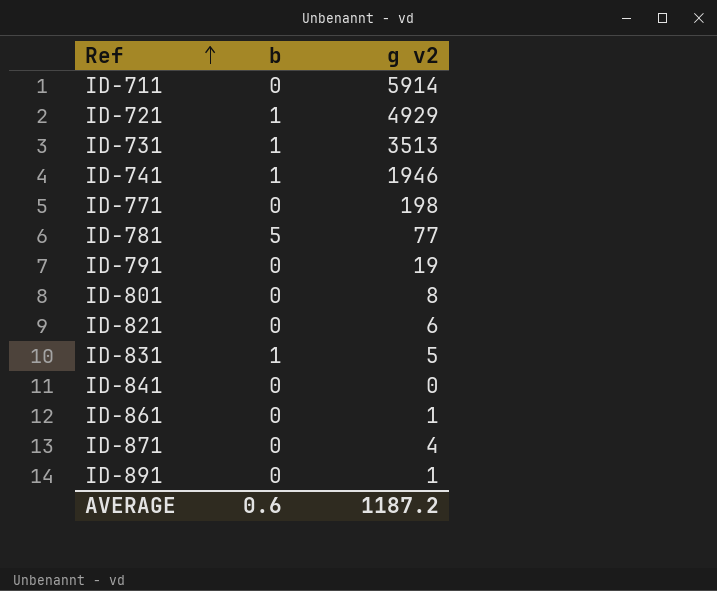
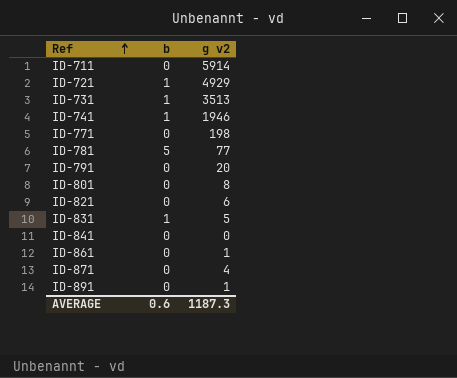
ID-791 | g v2: 19 -> 20
AVERAGE | g v2: 1187.2 -> 1187.3

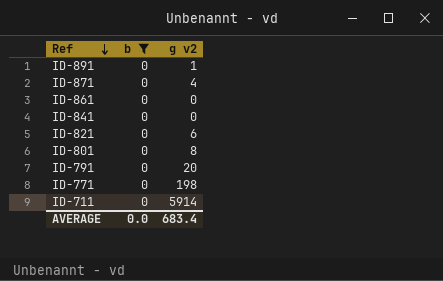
filter: none -> b = 0
row order: Ref ascending -> Ref descending
ID-861 | g v2: 1 -> 0
AVERAGE | b: 0.6 -> 0.0
AVERAGE | g v2: 1187.3 -> 683.4

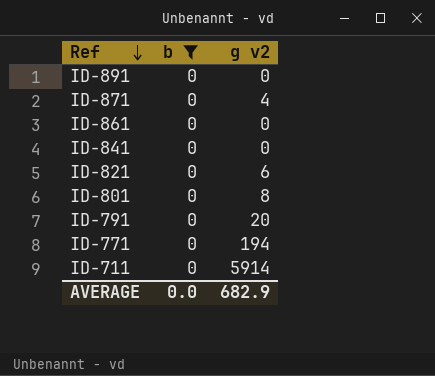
ID-891 | g v2: 1 -> 0
ID-771 | g v2: 198 -> 194
AVERAGE | g v2: 683.4 -> 682.9

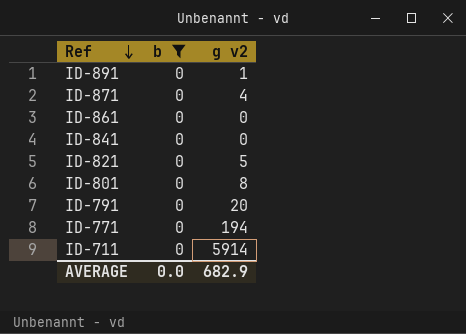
ID-891 | g v2: 0 -> 1
ID-821 | g v2: 6 -> 5

